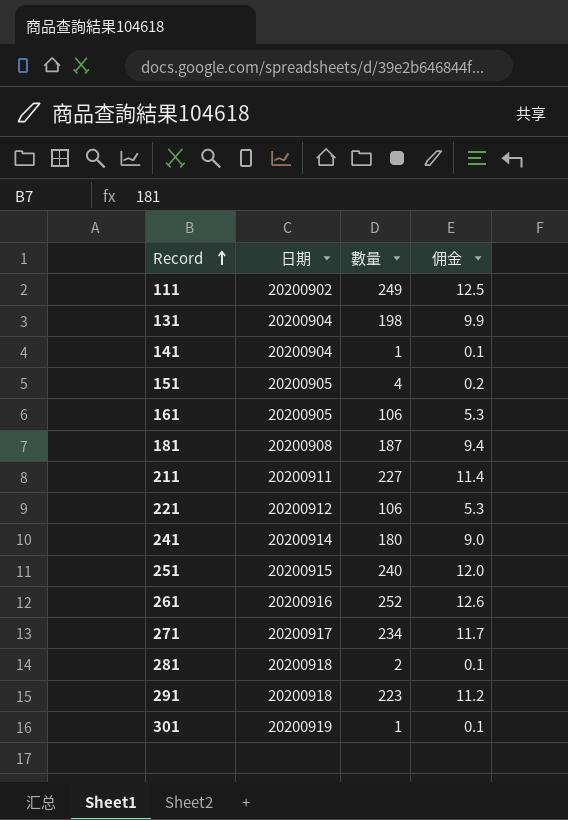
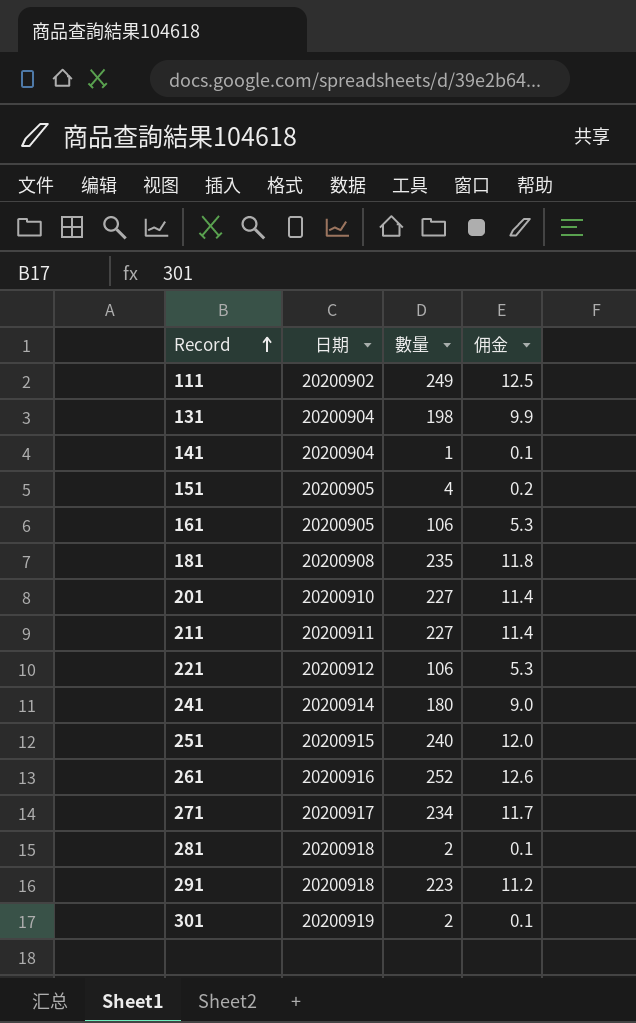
181 | 數量: 187 -> 235
181 | 佣金: 9.4 -> 11.8
row 201: none -> 20200910 | 227 | 11.4
301 | 數量: 1 -> 2

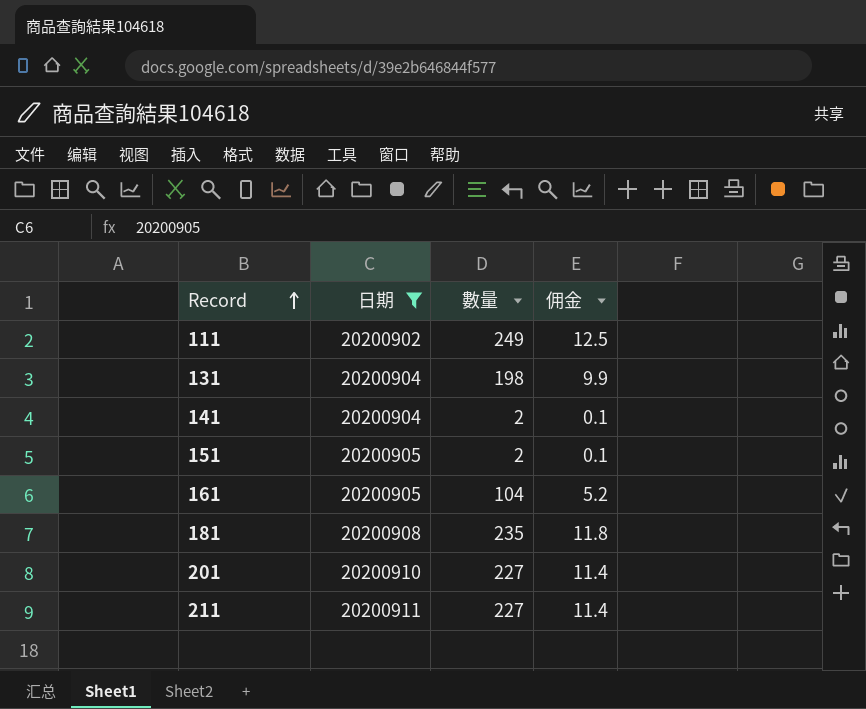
filter: none -> 日期 <= 20200911
141 | 數量: 1 -> 2
151 | 數量: 4 -> 2
151 | 佣金: 0.2 -> 0.1
161 | 數量: 106 -> 104
161 | 佣金: 5.3 -> 5.2

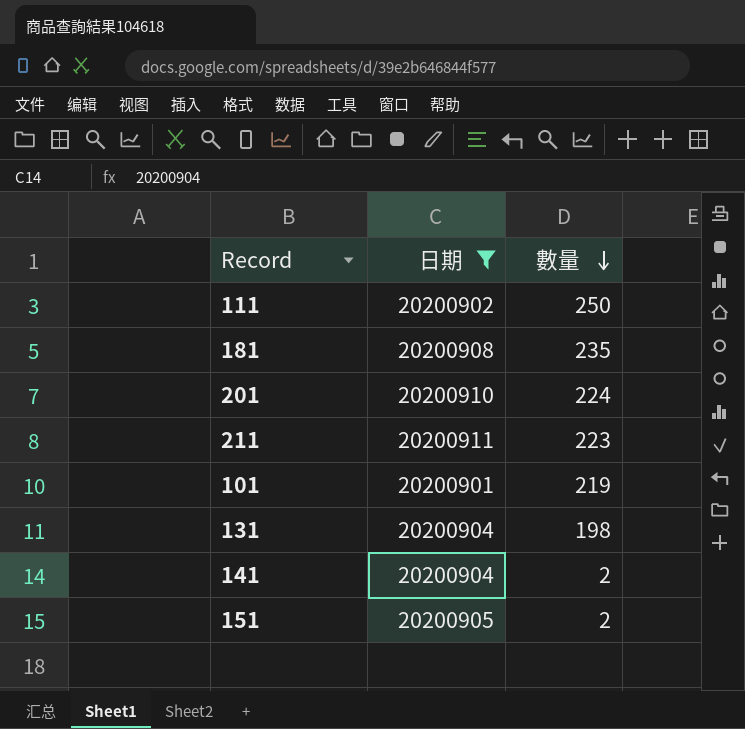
row order: Record ascending -> 數量 descending
column 佣金 | formula: [數量] * 0.05 -> none
row 161: 20200905 | 104 | 5.2 -> none
111 | 數量: 249 -> 250
201 | 數量: 227 -> 224
211 | 數量: 227 -> 223
row 101: none -> 20200901 | 219

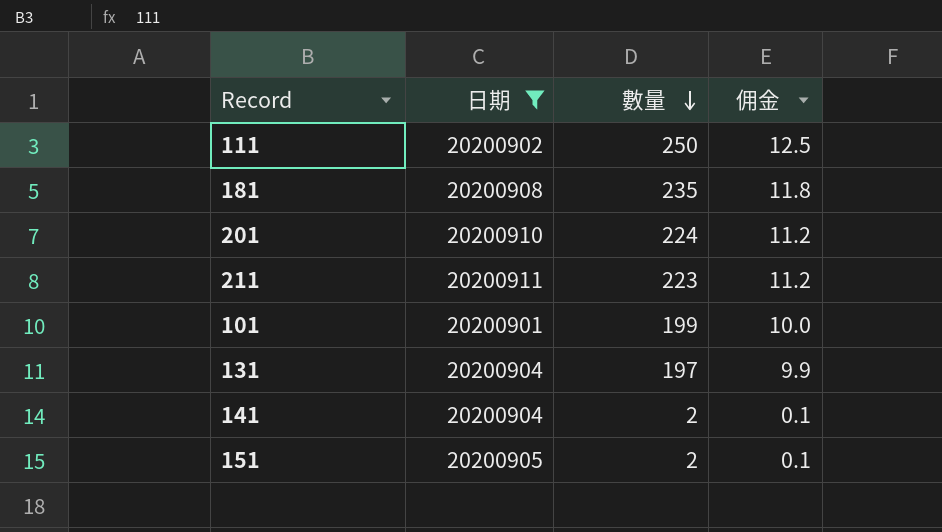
column 佣金 | formula: none -> [數量] * 0.05
101 | 數量: 219 -> 199
131 | 數量: 198 -> 197

